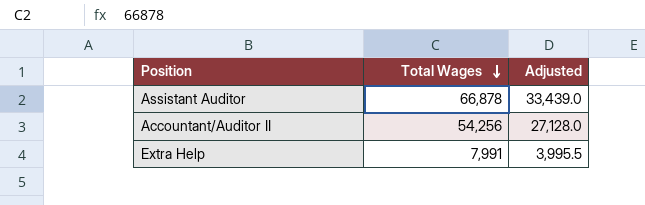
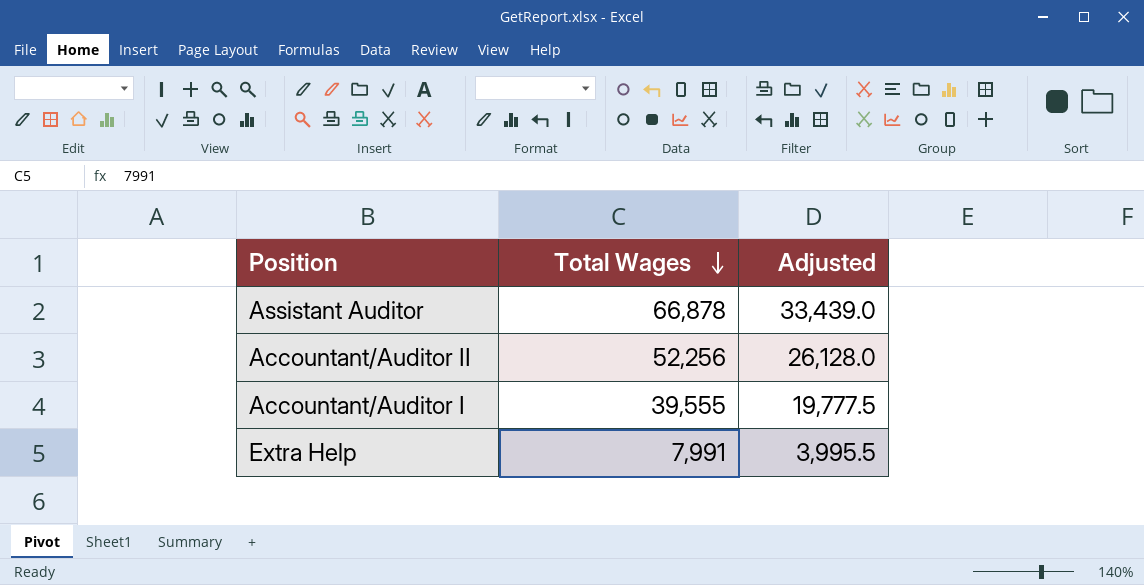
Accountant/Auditor II | Total Wages: 54,256 -> 52,256
Accountant/Auditor II | Adjusted: 27,128.0 -> 26,128.0
row Accountant/Auditor I: none -> 39,555 | 19,777.5

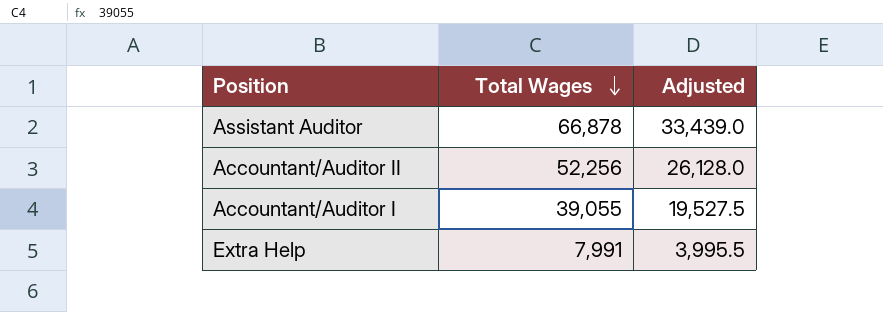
Accountant/Auditor I | Total Wages: 39,555 -> 39,055
Accountant/Auditor I | Adjusted: 19,777.5 -> 19,527.5

